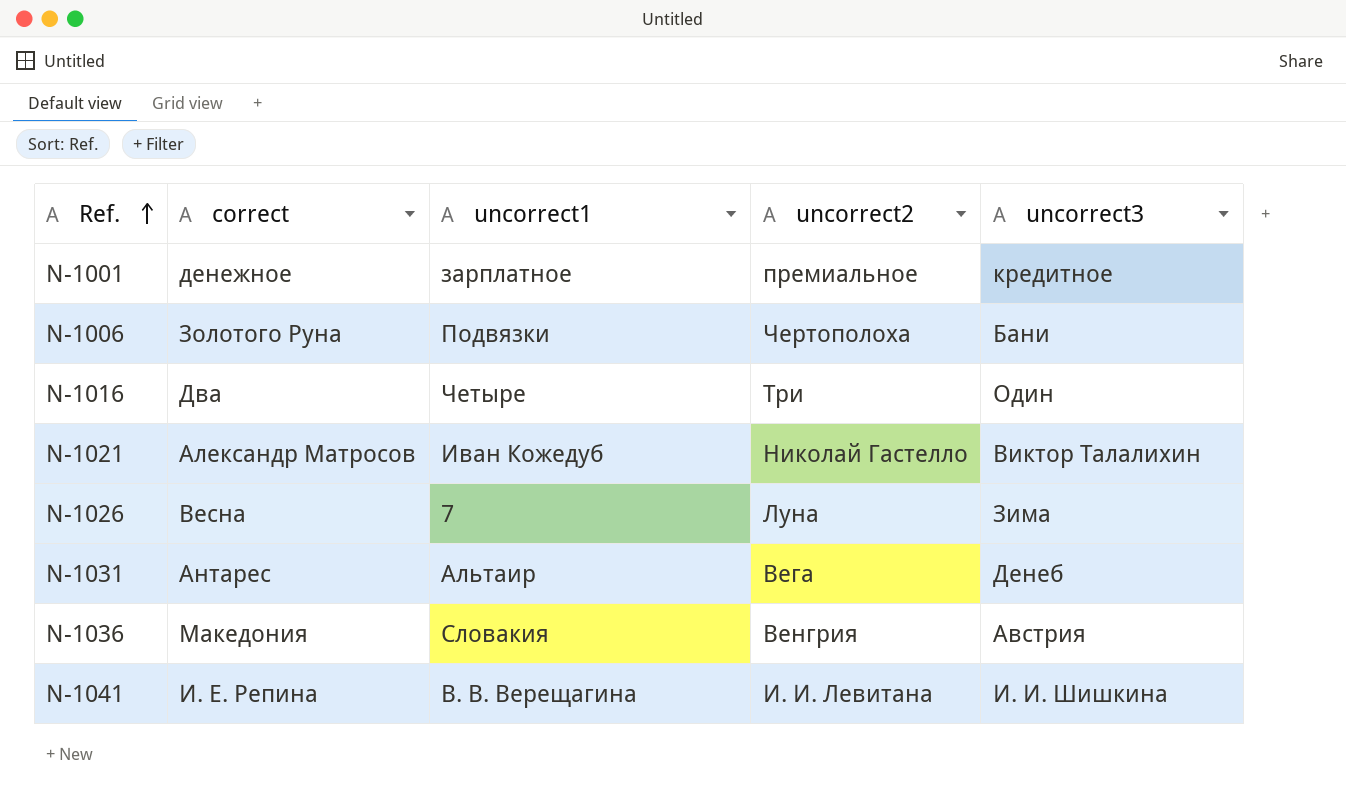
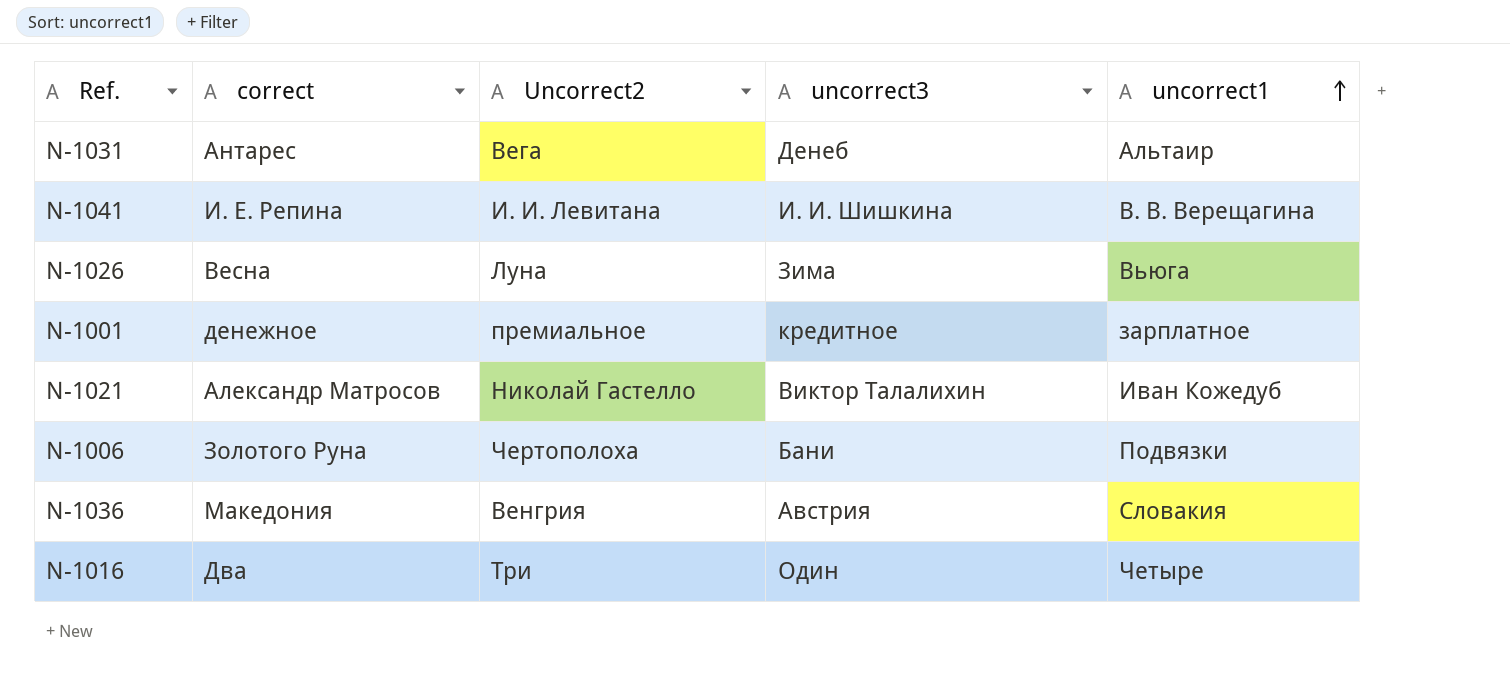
row order: Ref. ascending -> uncorrect1 ascending
column name: uncorrect2 -> Uncorrect2
column uncorrect1 | position: 3 -> 5
N-1026 | uncorrect1: 7 -> Вьюга

